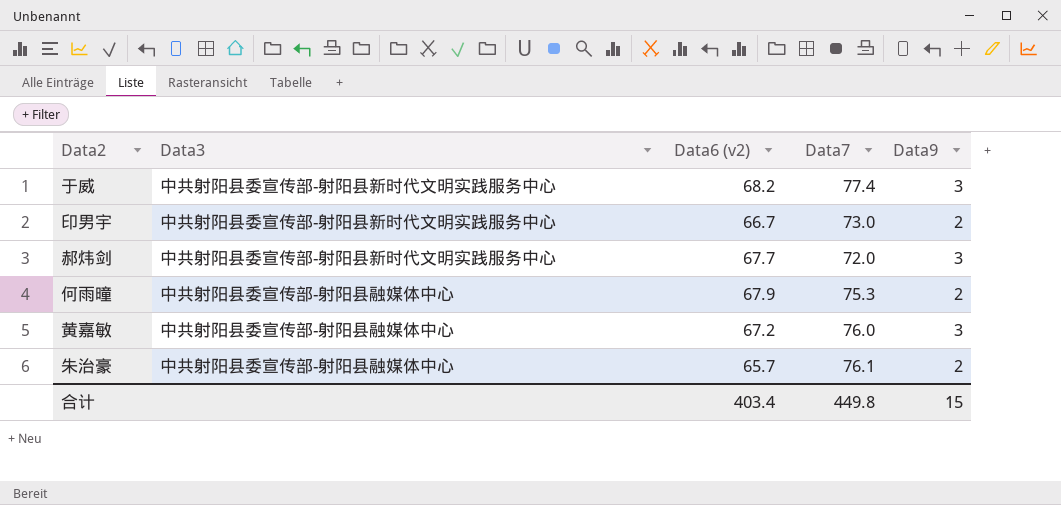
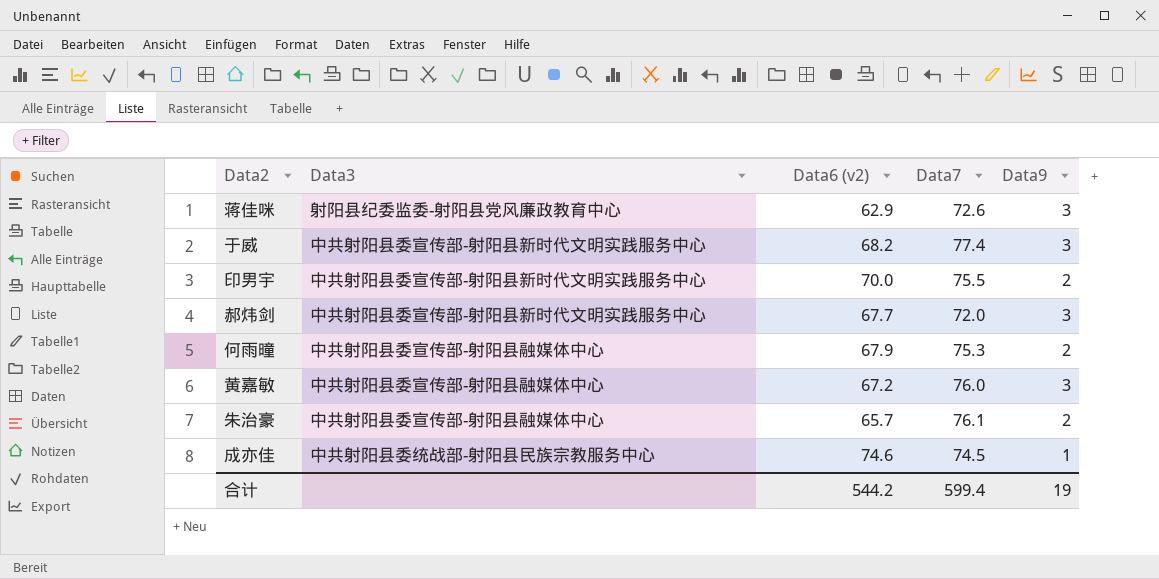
row 蒋佳咪: none -> 射阳县纪委监委-射阳县党风廉政教育中心 | 62.9 | 72.6 | 3
印男宇 | Data6 (v2): 66.7 -> 70.0
印男宇 | Data7: 73.0 -> 75.5
row 成亦佳: none -> 中共射阳县委统战部-射阳县民族宗教服务中心 | 74.6 | 74.5 | 1
合计 | Data6 (v2): 403.4 -> 544.2
合计 | Data7: 449.8 -> 599.4
合计 | Data9: 15 -> 19

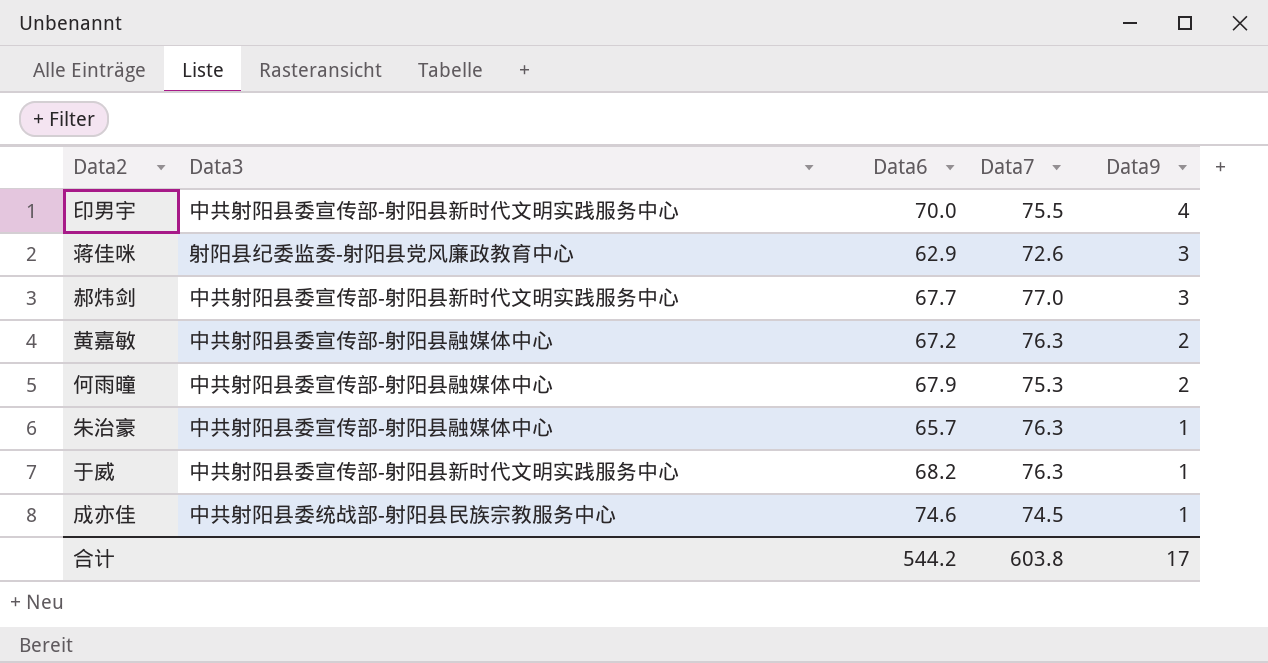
row order: none -> Data9 descending
column name: Data6 (v2) -> Data6
印男宇 | Data9: 2 -> 4
郝炜剑 | Data7: 72.0 -> 77.0
黄嘉敏 | Data7: 76.0 -> 76.3
黄嘉敏 | Data9: 3 -> 2
朱治豪 | Data7: 76.1 -> 76.3
朱治豪 | Data9: 2 -> 1
于威 | Data7: 77.4 -> 76.3
于威 | Data9: 3 -> 1
合计 | Data7: 599.4 -> 603.8
合计 | Data9: 19 -> 17

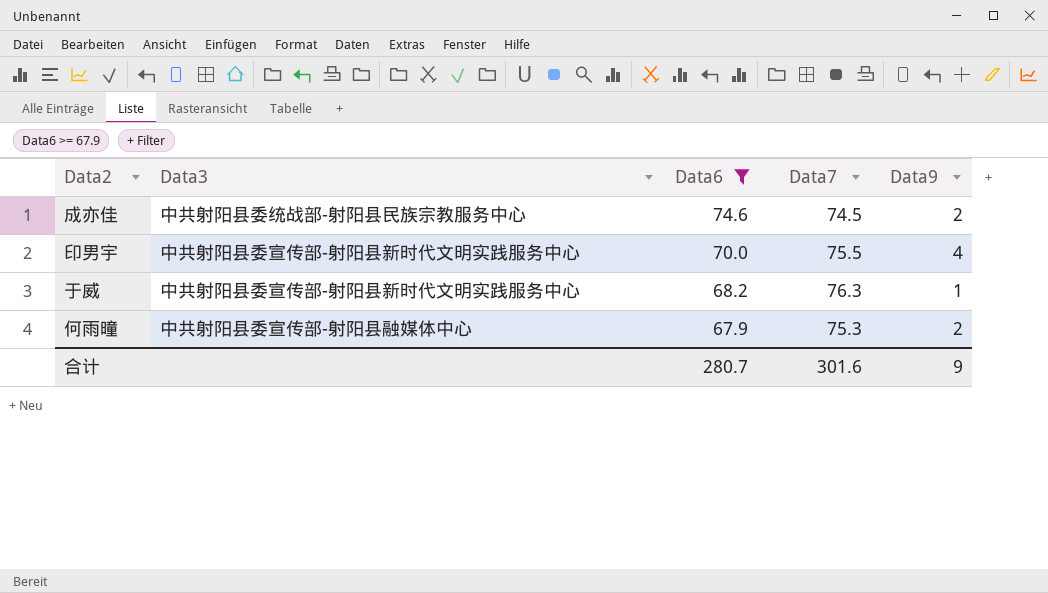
filter: none -> Data6 >= 67.9
row order: Data9 descending -> Data6 descending
成亦佳 | Data9: 1 -> 2
合计 | Data6: 544.2 -> 280.7
合计 | Data7: 603.8 -> 301.6
合计 | Data9: 17 -> 9

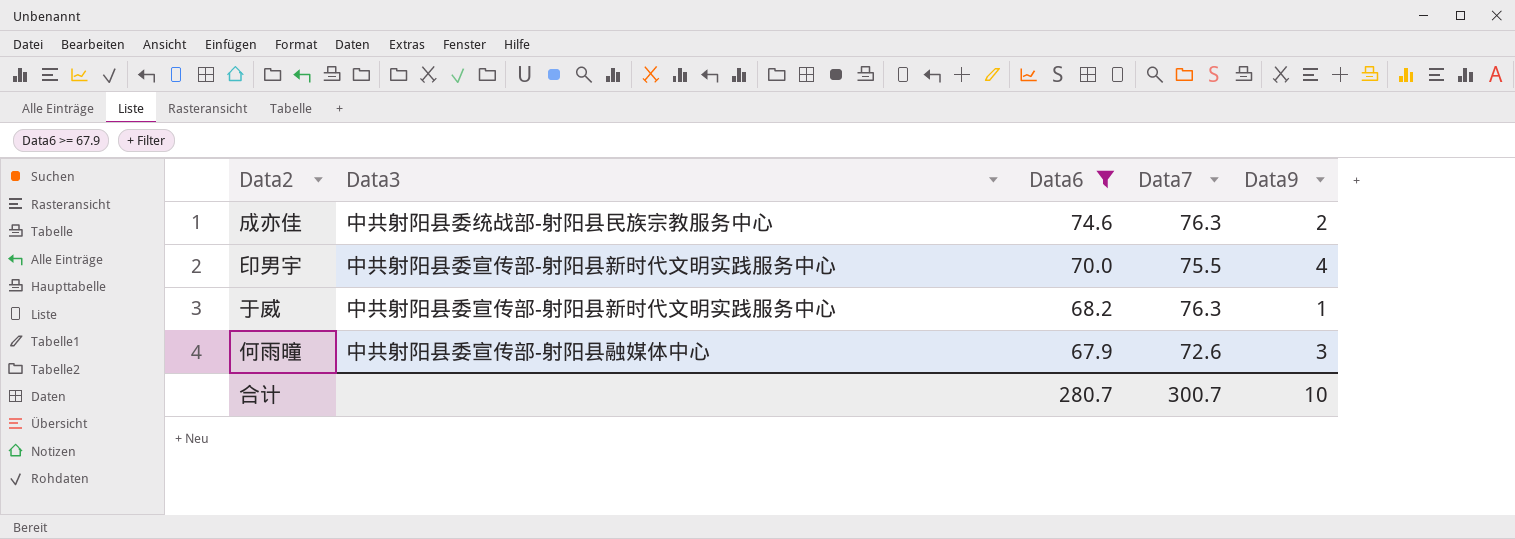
成亦佳 | Data7: 74.5 -> 76.3
何雨曈 | Data7: 75.3 -> 72.6
何雨曈 | Data9: 2 -> 3
合计 | Data7: 301.6 -> 300.7
合计 | Data9: 9 -> 10

